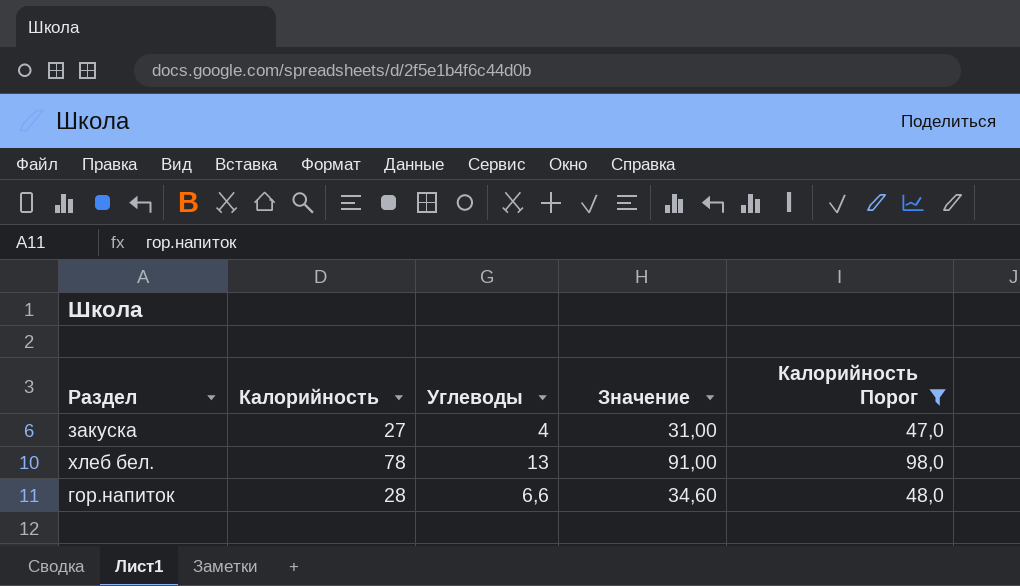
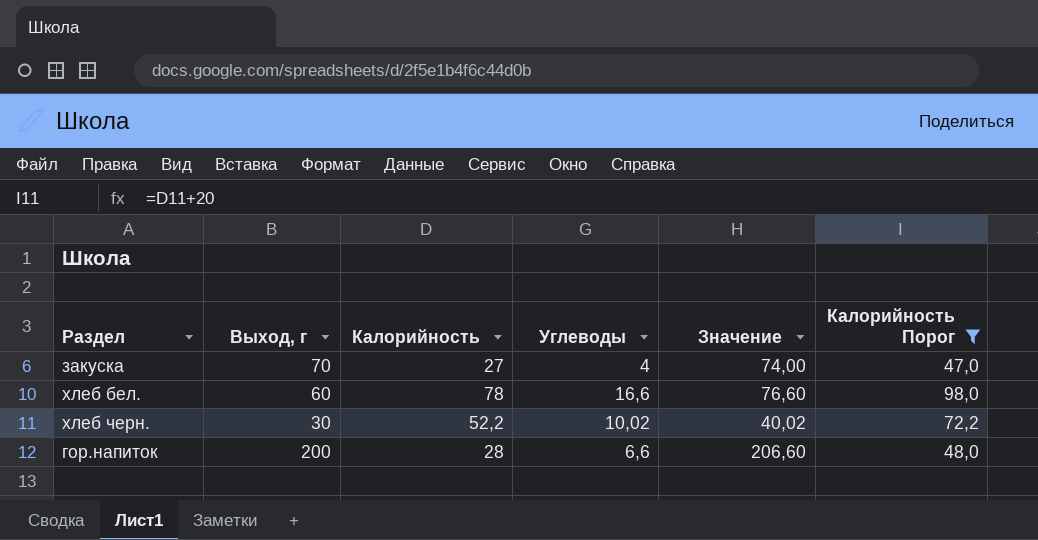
column Выход, г | position: none -> 2
column Значение | formula: [Калорийность] + [Углеводы] -> [Выход, г] + [Углеводы]
хлеб бел. | Углеводы: 13 -> 16,6
row хлеб черн.: none -> 30 | 52,2 | 10,02 | 40,02 | 72,2

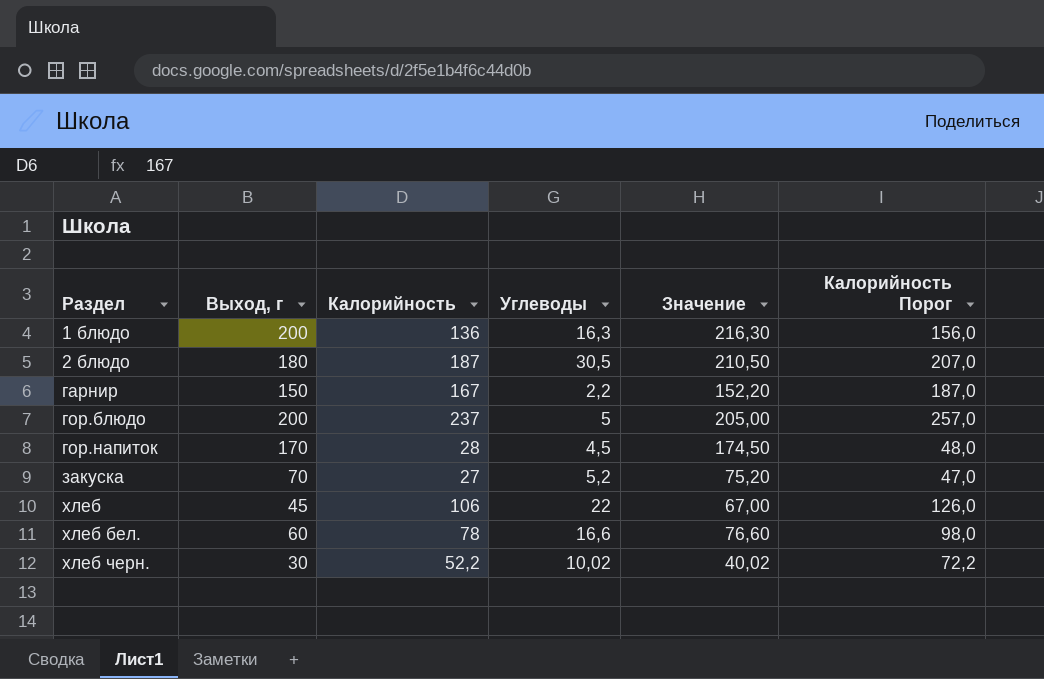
filter: Калорийность Порог <= 98,0 -> none
row order: none -> Раздел ascending
гор.напиток | Выход, г: 200 -> 170
гор.напиток | Углеводы: 6,6 -> 4,5
гор.напиток | Значение: 206,60 -> 174,50
закуска | Углеводы: 4 -> 5,2
закуска | Значение: 74,00 -> 75,20

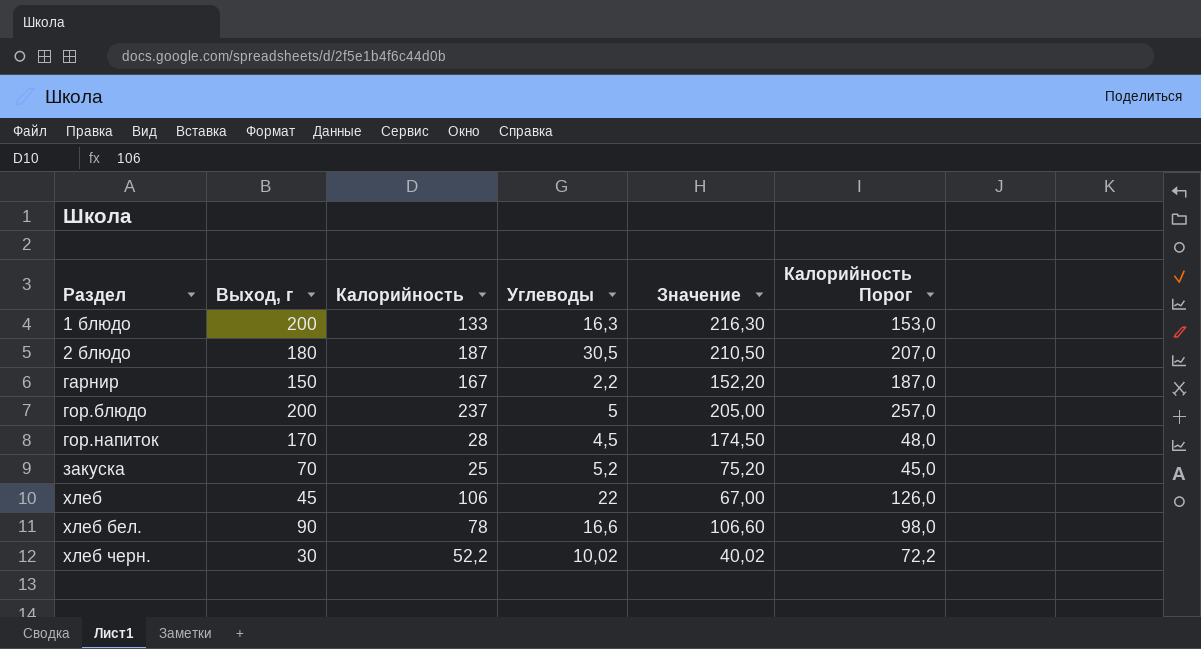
1 блюдо | Калорийность: 136 -> 133
1 блюдо | Калорийность Порог: 156,0 -> 153,0
закуска | Калорийность: 27 -> 25
закуска | Калорийность Порог: 47,0 -> 45,0
хлеб бел. | Выход, г: 60 -> 90
хлеб бел. | Значение: 76,60 -> 106,60

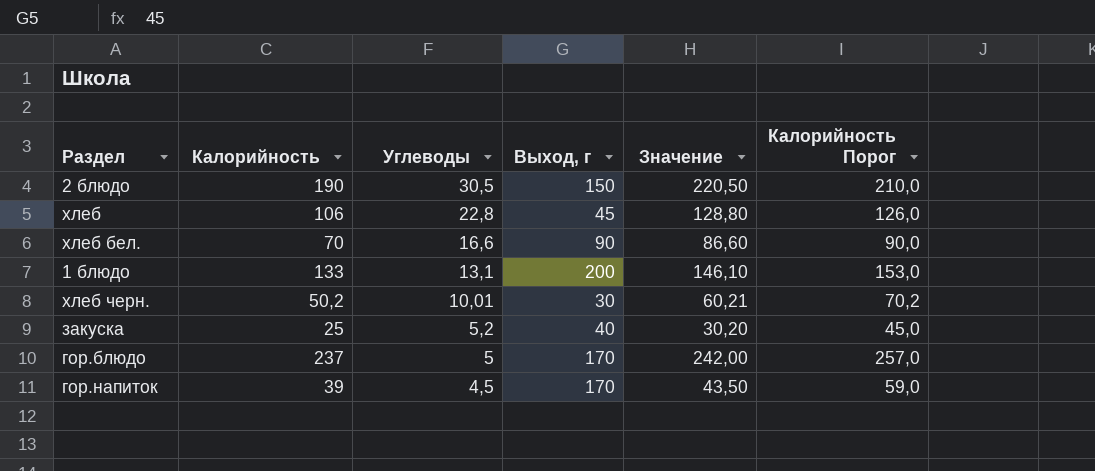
row order: Раздел ascending -> Углеводы descending
column Выход, г | position: 2 -> 4
column Значение | formula: [Выход, г] + [Углеводы] -> [Калорийность] + [Углеводы]
row гарнир: 150 | 167 | 2,2 | 152,20 | 187,0 -> none
2 блюдо | Калорийность: 187 -> 190
2 блюдо | Выход, г: 180 -> 150
2 блюдо | Калорийность Порог: 207,0 -> 210,0
хлеб | Углеводы: 22 -> 22,8
хлеб бел. | Калорийность: 78 -> 70
хлеб бел. | Калорийность Порог: 98,0 -> 90,0
1 блюдо | Углеводы: 16,3 -> 13,1
хлеб черн. | Калорийность: 52,2 -> 50,2
хлеб черн. | Углеводы: 10,02 -> 10,01
хлеб черн. | Калорийность Порог: 72,2 -> 70,2
закуска | Выход, г: 70 -> 40
гор.блюдо | Выход, г: 200 -> 170
гор.напиток | Калорийность: 28 -> 39
гор.напиток | Калорийность Порог: 48,0 -> 59,0

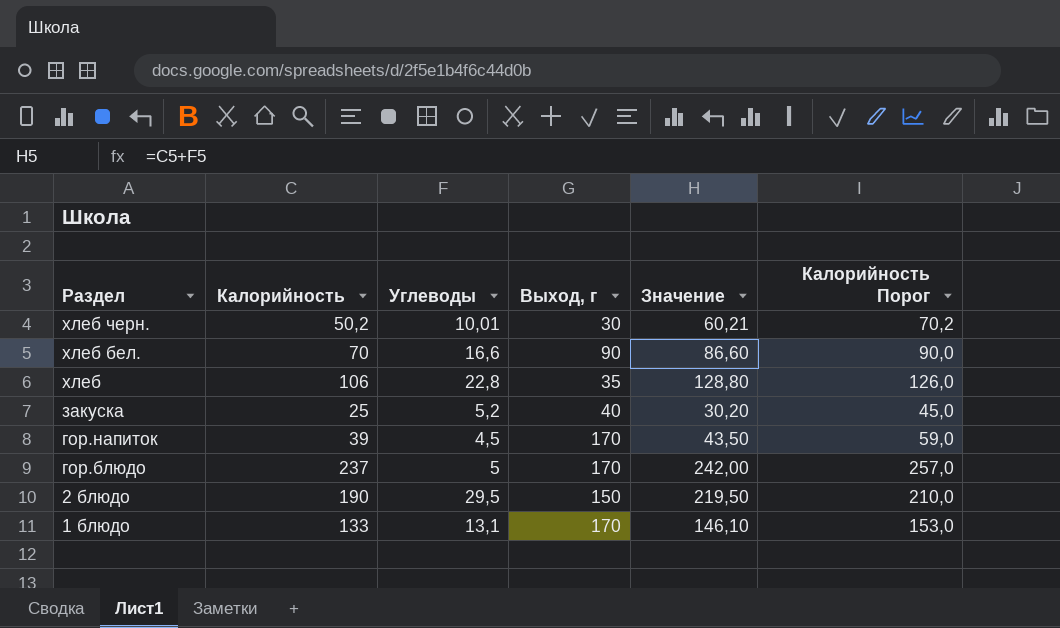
row order: Углеводы descending -> Раздел descending
хлеб | Выход, г: 45 -> 35
2 блюдо | Углеводы: 30,5 -> 29,5
2 блюдо | Значение: 220,50 -> 219,50
1 блюдо | Выход, г: 200 -> 170

